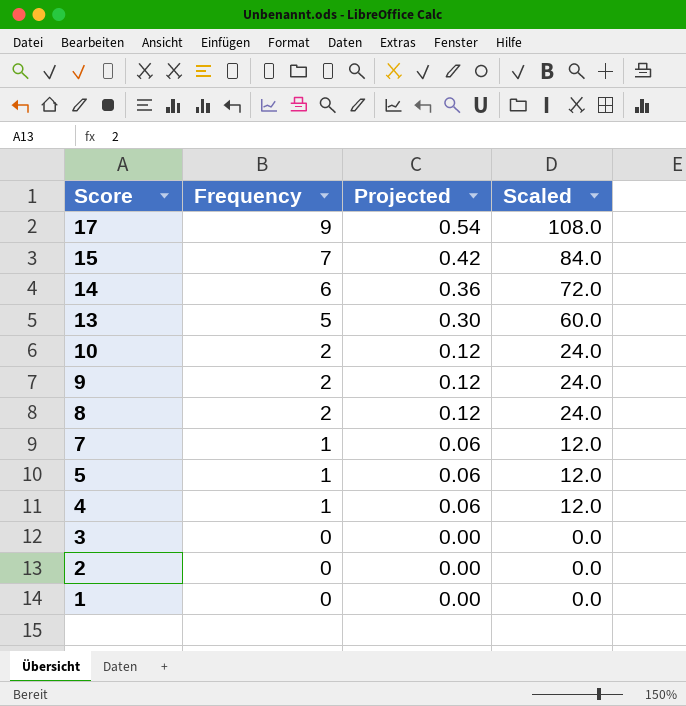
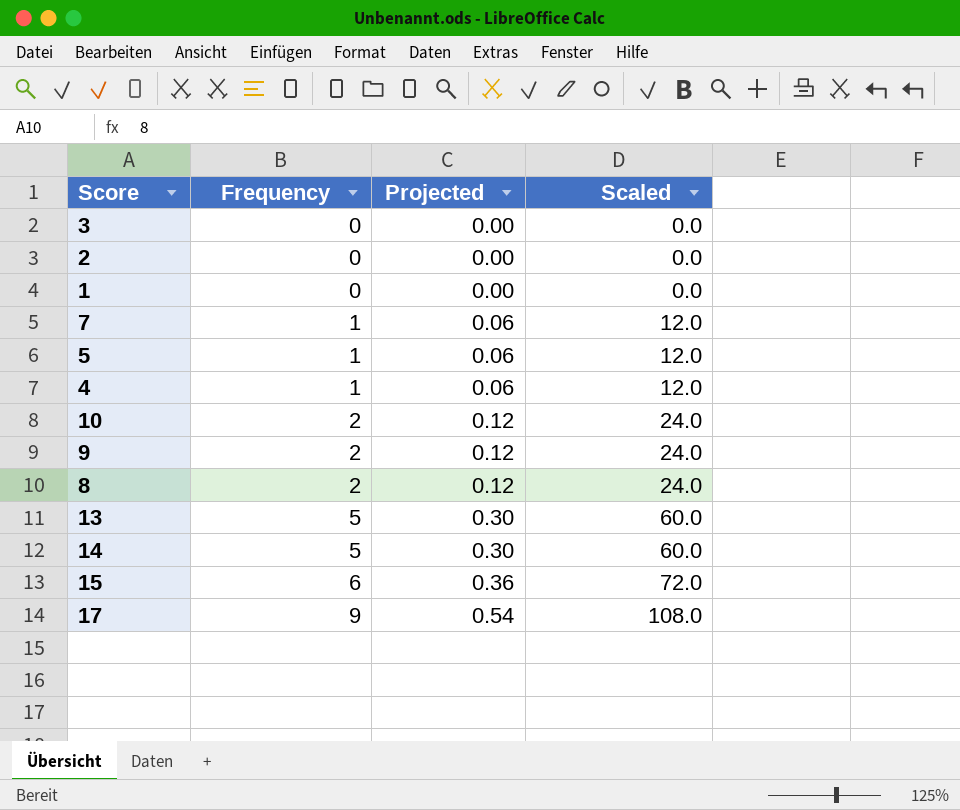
row order: Score descending -> Frequency ascending
14 | Frequency: 6 -> 5
14 | Projected: 0.36 -> 0.30
14 | Scaled: 72.0 -> 60.0
15 | Frequency: 7 -> 6
15 | Projected: 0.42 -> 0.36
15 | Scaled: 84.0 -> 72.0

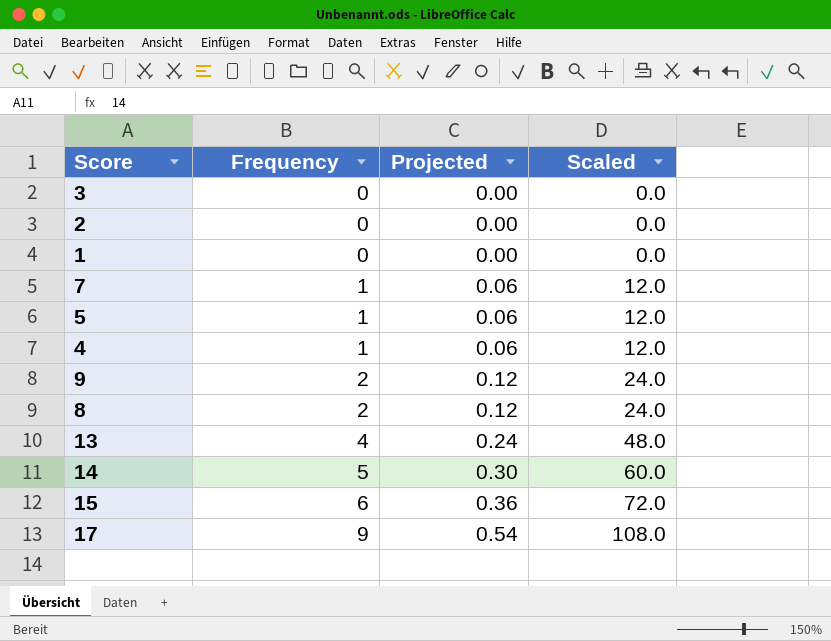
row 10: 2 | 0.12 | 24.0 -> none
13 | Frequency: 5 -> 4
13 | Projected: 0.30 -> 0.24
13 | Scaled: 60.0 -> 48.0

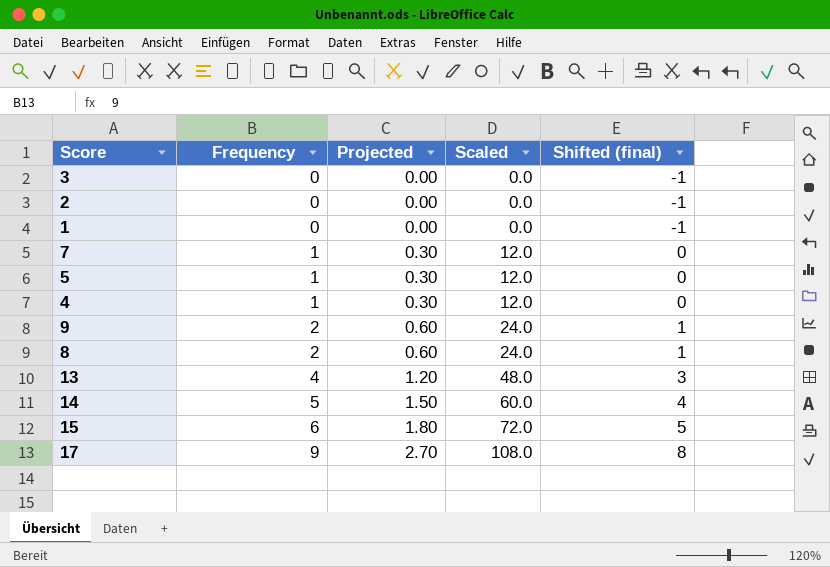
column Projected | formula: [Frequency] * 0.06 -> [Frequency] * 0.3
column Shifted (final) | formula: none -> [Frequency] - 1

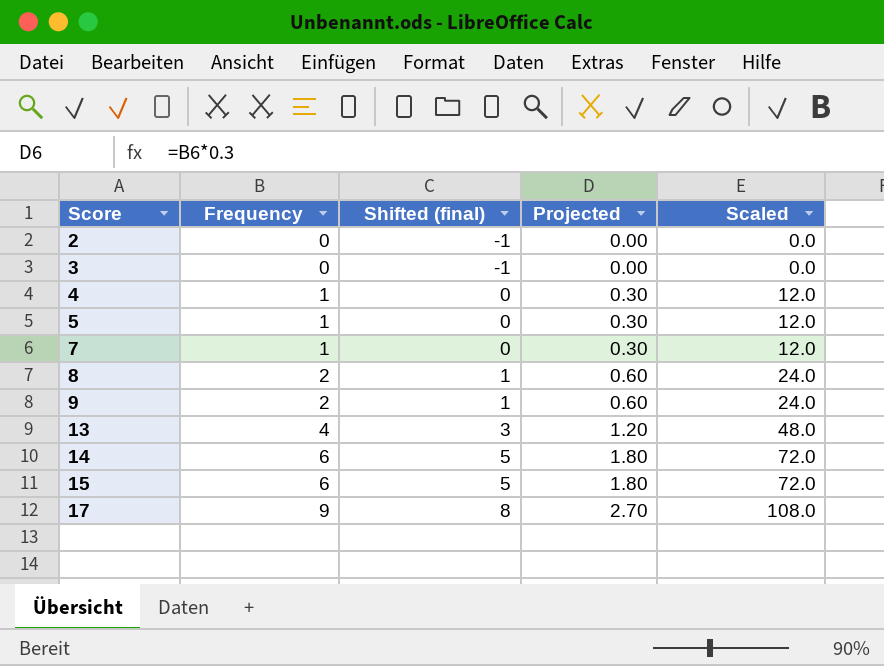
row order: Frequency ascending -> Score ascending
column Shifted (final) | position: 5 -> 3
row 1: 0 | 0.00 | 0.0 | -1 -> none
14 | Frequency: 5 -> 6
14 | Shifted (final): 4 -> 5
14 | Projected: 1.50 -> 1.80
14 | Scaled: 60.0 -> 72.0

